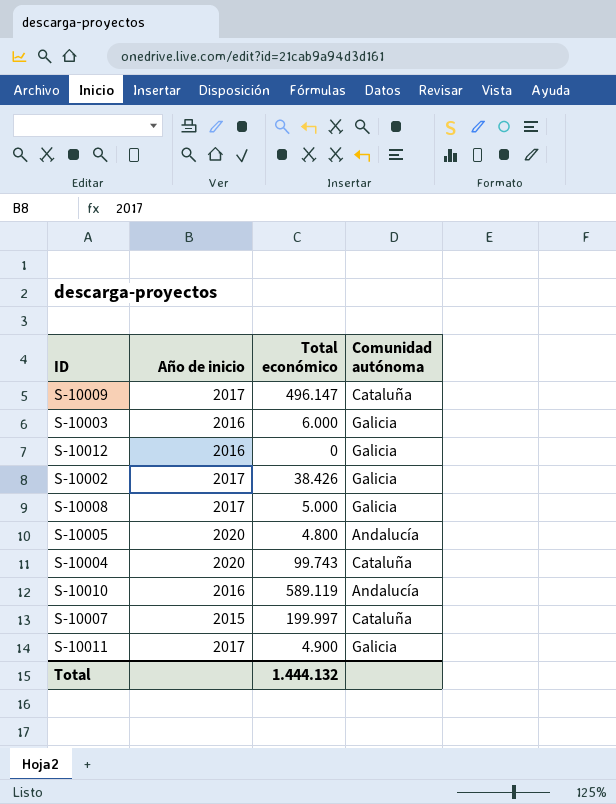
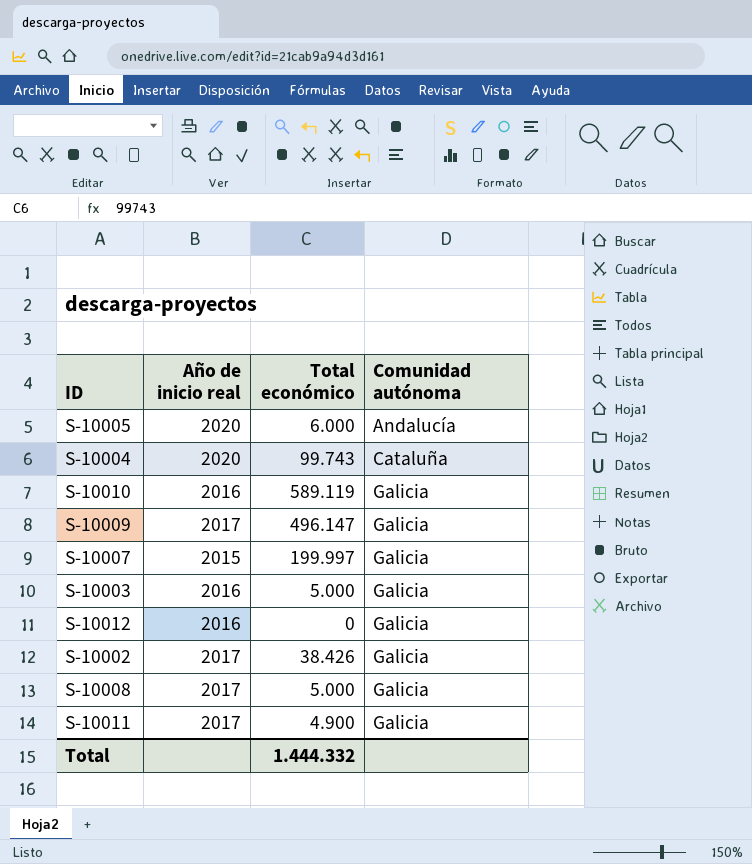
row order: none -> Comunidad autónoma ascending
column name: Año de inicio -> Año de inicio real
S-10005 | Total económico: 4.800 -> 6.000
S-10010 | Comunidad autónoma: Andalucía -> Galicia
S-10009 | Comunidad autónoma: Cataluña -> Galicia
S-10007 | Comunidad autónoma: Cataluña -> Galicia
S-10003 | Total económico: 6.000 -> 5.000
Total | Total económico: 1.444.132 -> 1.444.332

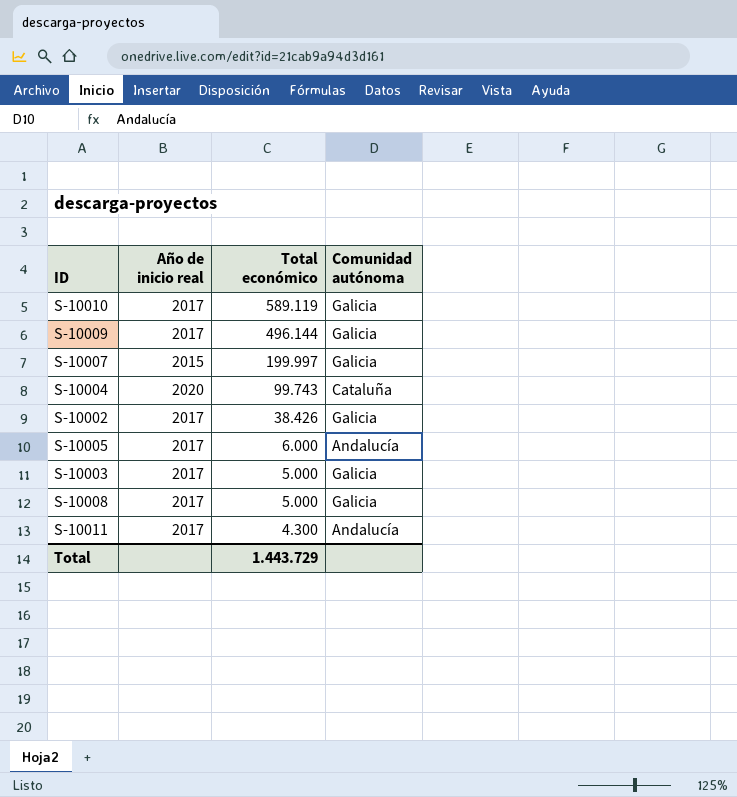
row order: Comunidad autónoma ascending -> Total económico descending
row S-10012: 2016 | 0 | Galicia -> none
S-10010 | Año de inicio real: 2016 -> 2017
S-10009 | Total económico: 496.147 -> 496.144
S-10005 | Año de inicio real: 2020 -> 2017
S-10003 | Año de inicio real: 2016 -> 2017
S-10011 | Total económico: 4.900 -> 4.300
S-10011 | Comunidad autónoma: Galicia -> Andalucía
Total | Total económico: 1.444.332 -> 1.443.729

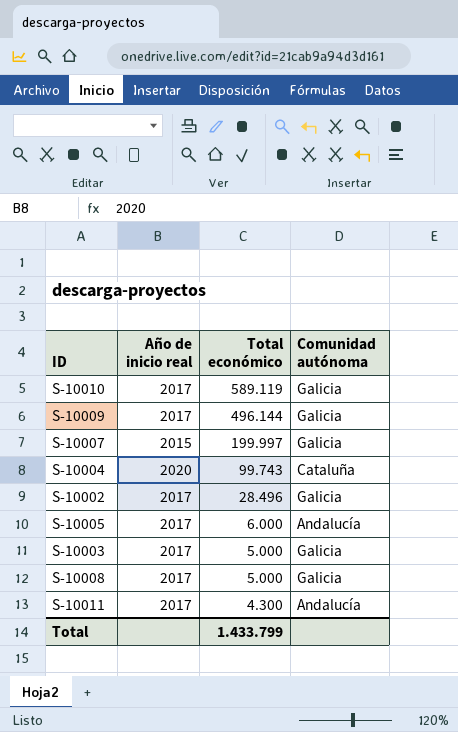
S-10002 | Total económico: 38.426 -> 28.496
Total | Total económico: 1.443.729 -> 1.433.799

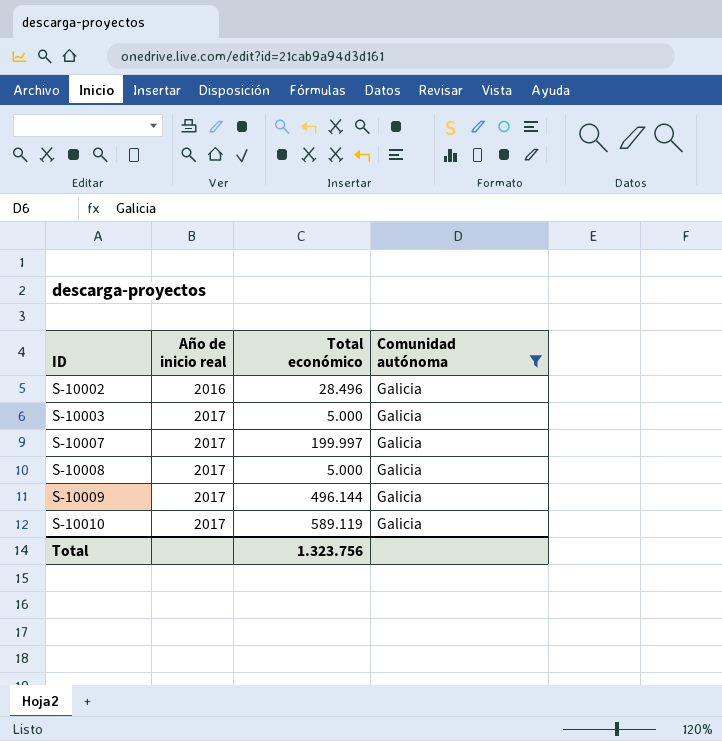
filter: none -> Comunidad autónoma = Galicia
row order: Total económico descending -> ID ascending
S-10002 | Año de inicio real: 2017 -> 2016
S-10007 | Año de inicio real: 2015 -> 2017
Total | Total económico: 1.433.799 -> 1.323.756

